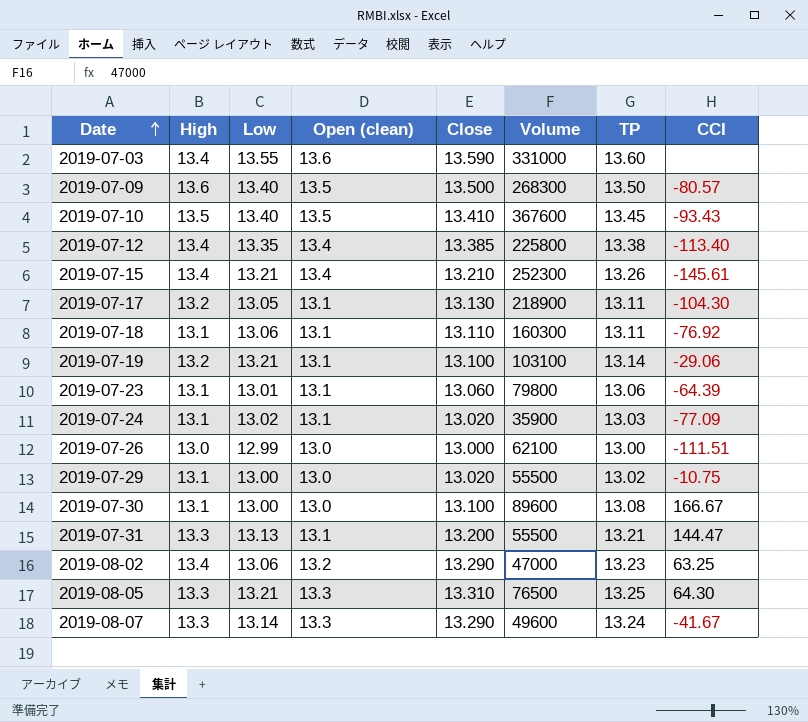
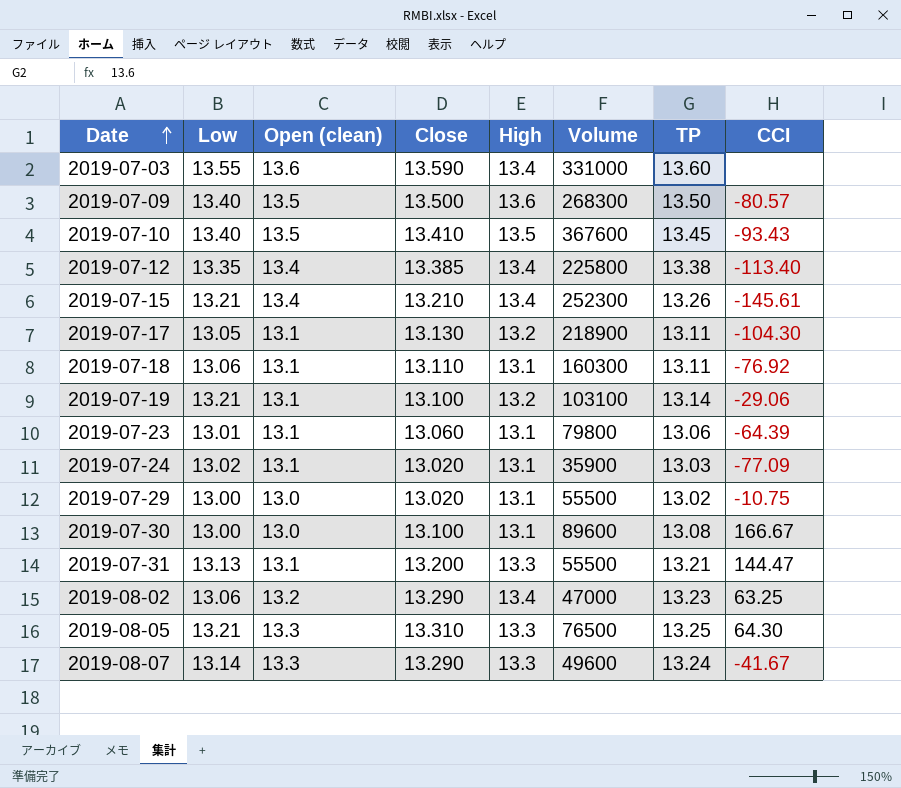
column High | position: 2 -> 5
row 2019-07-26: 13.0 | 12.99 | 13.0 | 13.000 | 62100 | 13.00 | -111.51 -> none

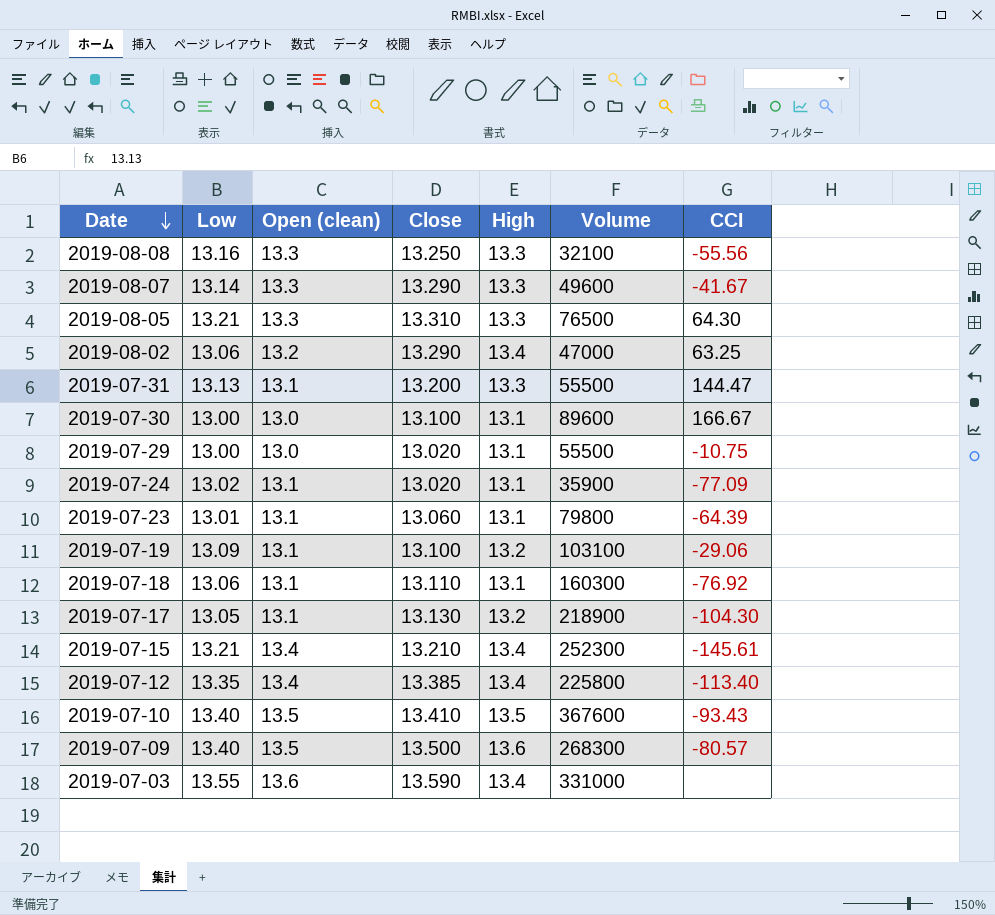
row order: Date ascending -> Date descending
column TP | position: 7 -> none
row 2019-08-08: none -> 13.16 | 13.3 | 13.250 | 13.3 | 32100 | -55.56
2019-07-19 | Low: 13.21 -> 13.09

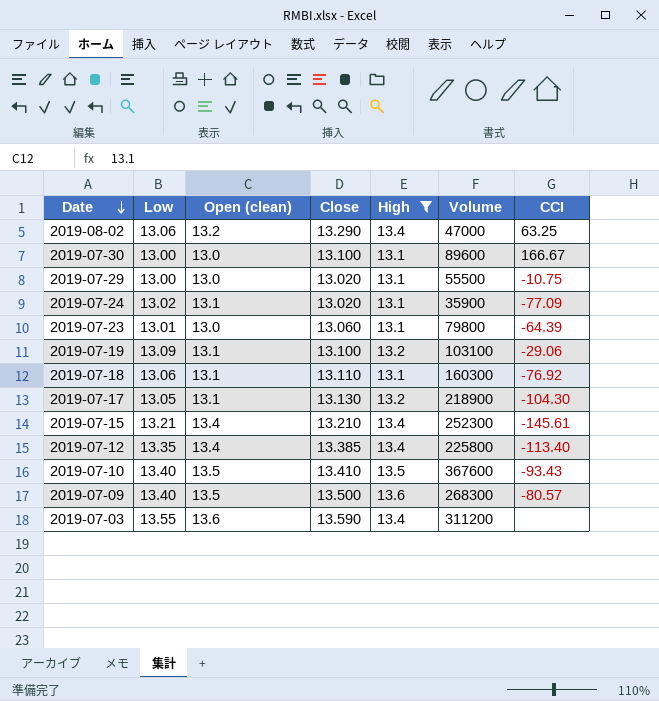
filter: none -> High != 13.3
2019-07-23 | Open (clean): 13.1 -> 13.0
2019-07-03 | Volume: 331000 -> 311200

